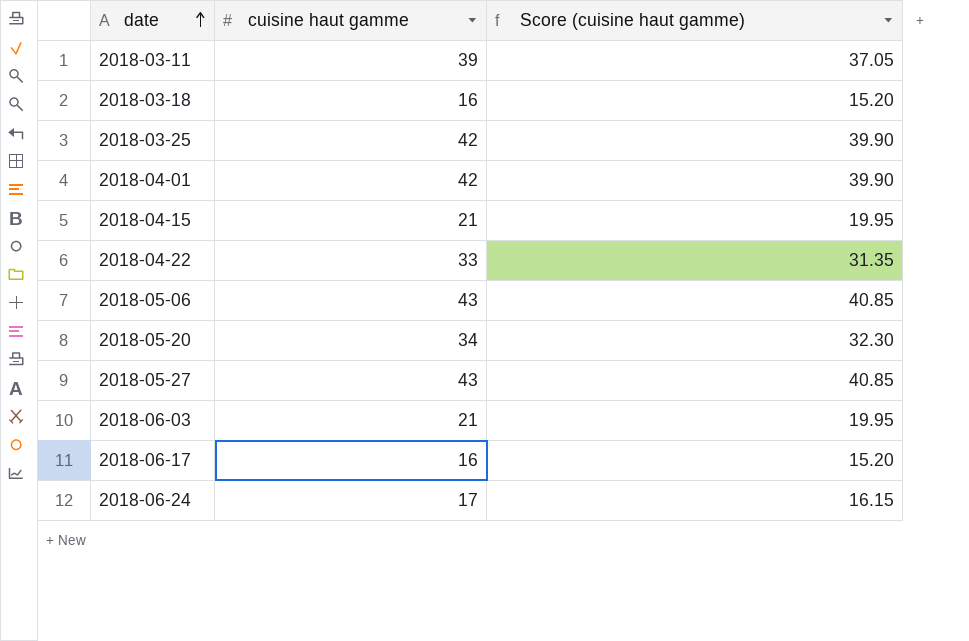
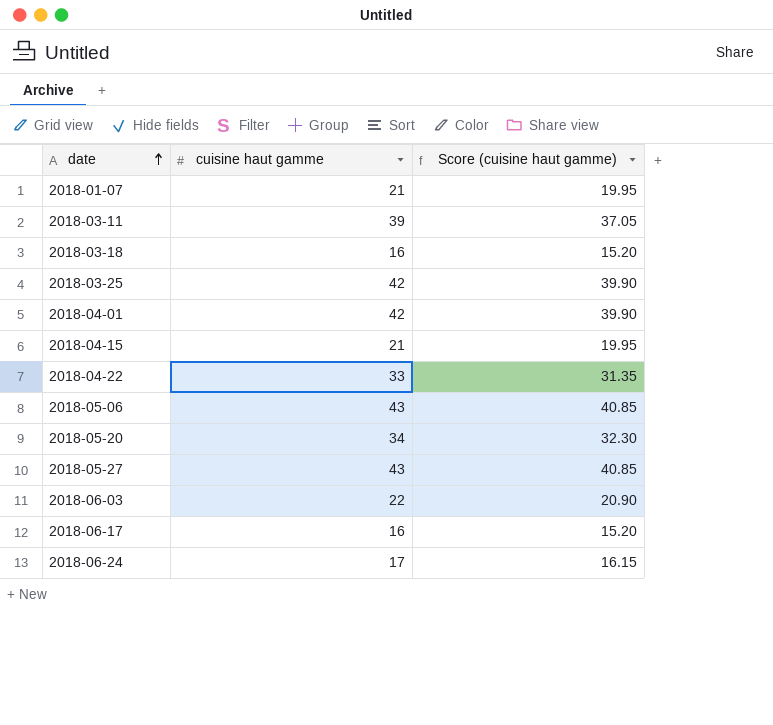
row 2018-01-07: none -> 21 | 19.95
2018-06-03 | cuisine haut gamme: 21 -> 22
2018-06-03 | Score (cuisine haut gamme): 19.95 -> 20.90

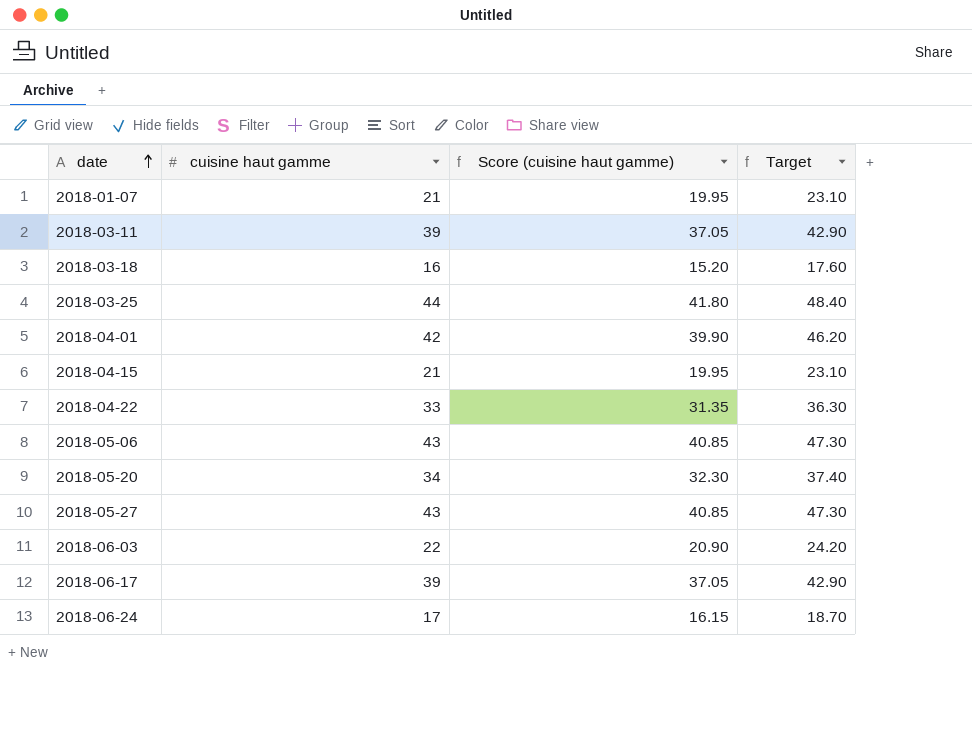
column Target | formula: none -> [cuisine haut gamme] * 1.1
2018-03-25 | cuisine haut gamme: 42 -> 44
2018-03-25 | Score (cuisine haut gamme): 39.90 -> 41.80
2018-06-17 | cuisine haut gamme: 16 -> 39
2018-06-17 | Score (cuisine haut gamme): 15.20 -> 37.05

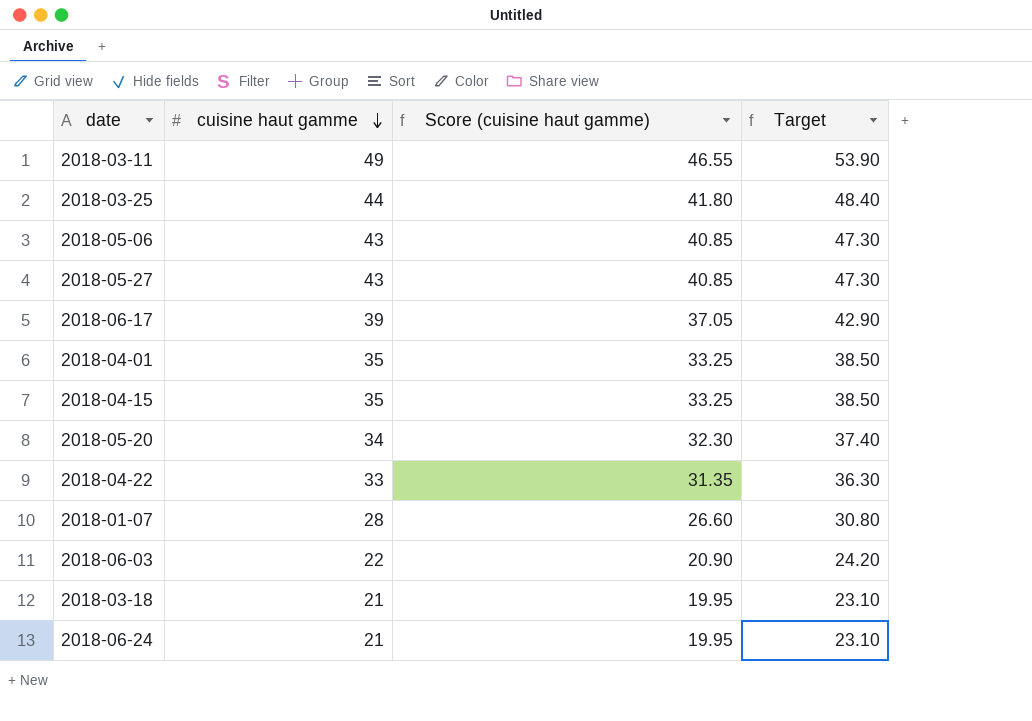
row order: date ascending -> cuisine haut gamme descending
2018-03-11 | cuisine haut gamme: 39 -> 49
2018-03-11 | Score (cuisine haut gamme): 37.05 -> 46.55
2018-03-11 | Target: 42.90 -> 53.90
2018-04-01 | cuisine haut gamme: 42 -> 35
2018-04-01 | Score (cuisine haut gamme): 39.90 -> 33.25
2018-04-01 | Target: 46.20 -> 38.50
2018-04-15 | cuisine haut gamme: 21 -> 35
2018-04-15 | Score (cuisine haut gamme): 19.95 -> 33.25
2018-04-15 | Target: 23.10 -> 38.50
2018-01-07 | cuisine haut gamme: 21 -> 28
2018-01-07 | Score (cuisine haut gamme): 19.95 -> 26.60
2018-01-07 | Target: 23.10 -> 30.80
2018-03-18 | cuisine haut gamme: 16 -> 21
2018-03-18 | Score (cuisine haut gamme): 15.20 -> 19.95
2018-03-18 | Target: 17.60 -> 23.10
2018-06-24 | cuisine haut gamme: 17 -> 21
2018-06-24 | Score (cuisine haut gamme): 16.15 -> 19.95
2018-06-24 | Target: 18.70 -> 23.10

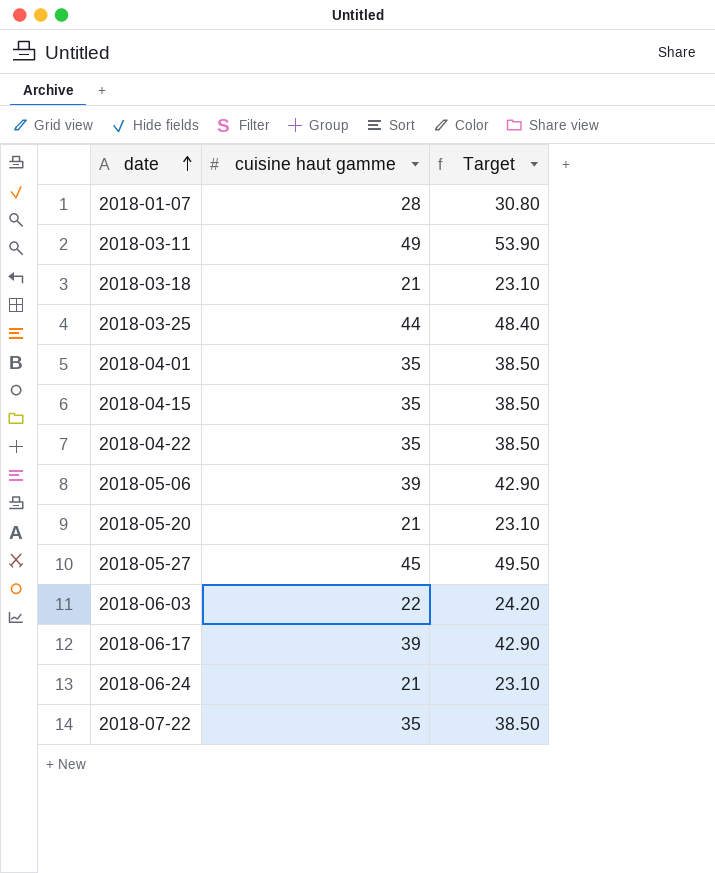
row order: cuisine haut gamme descending -> date ascending
column Score (cuisine haut gamme) | formula: [cuisine haut gamme] * 0.95 -> none
2018-04-22 | cuisine haut gamme: 33 -> 35
2018-04-22 | Target: 36.30 -> 38.50
2018-05-06 | cuisine haut gamme: 43 -> 39
2018-05-06 | Target: 47.30 -> 42.90
2018-05-20 | cuisine haut gamme: 34 -> 21
2018-05-20 | Target: 37.40 -> 23.10
2018-05-27 | cuisine haut gamme: 43 -> 45
2018-05-27 | Target: 47.30 -> 49.50
row 2018-07-22: none -> 35 | 38.50

